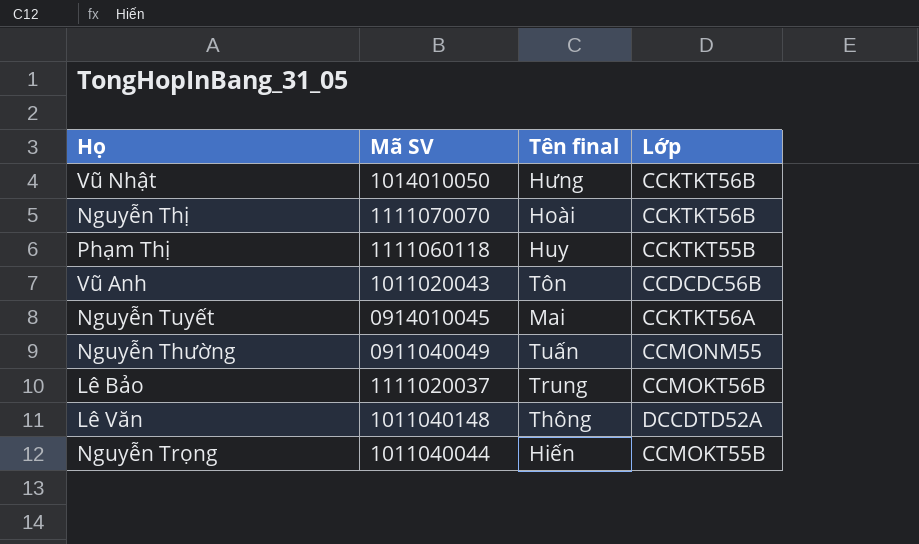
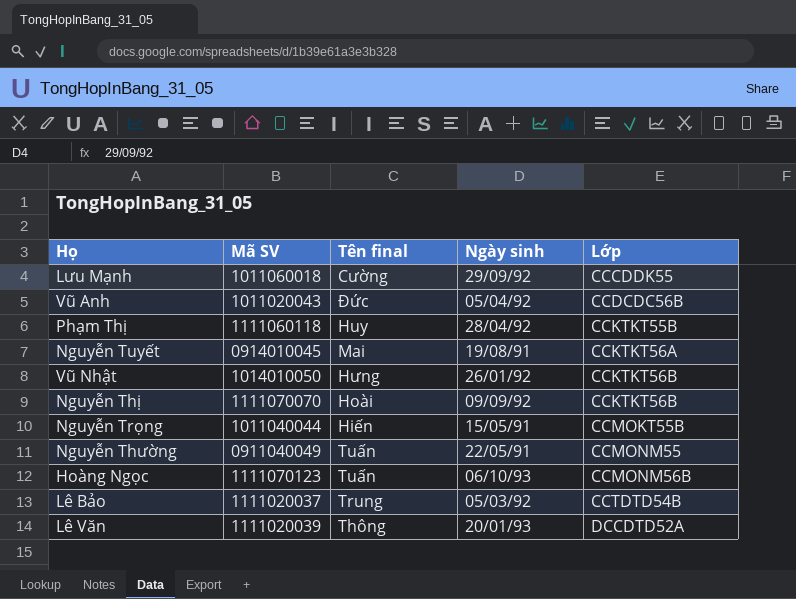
row order: none -> Lớp ascending
column Ngày sinh | position: none -> 4
row Lưu Mạnh: none -> 1011060018 | Cường | 29/09/92 | CCCDDK55
Vũ Anh | Tên final: Tôn -> Đức
row Hoàng Ngọc: none -> 1111070123 | Tuấn | 06/10/93 | CCMONM56B
Lê Bảo | Lớp: CCMOKT56B -> CCTDTD54B
Lê Văn | Mã SV: 1011040148 -> 1111020039

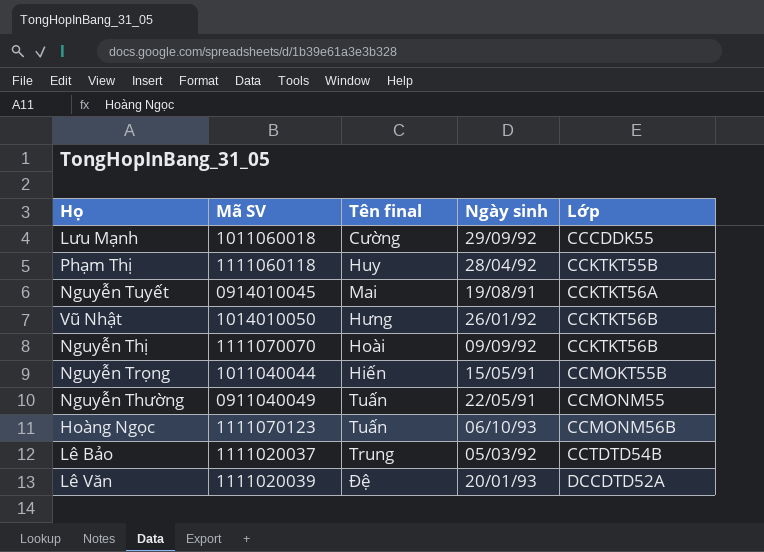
row Vũ Anh: 1011020043 | Đức | 05/04/92 | CCDCDC56B -> none
Lê Văn | Tên final: Thông -> Đệ

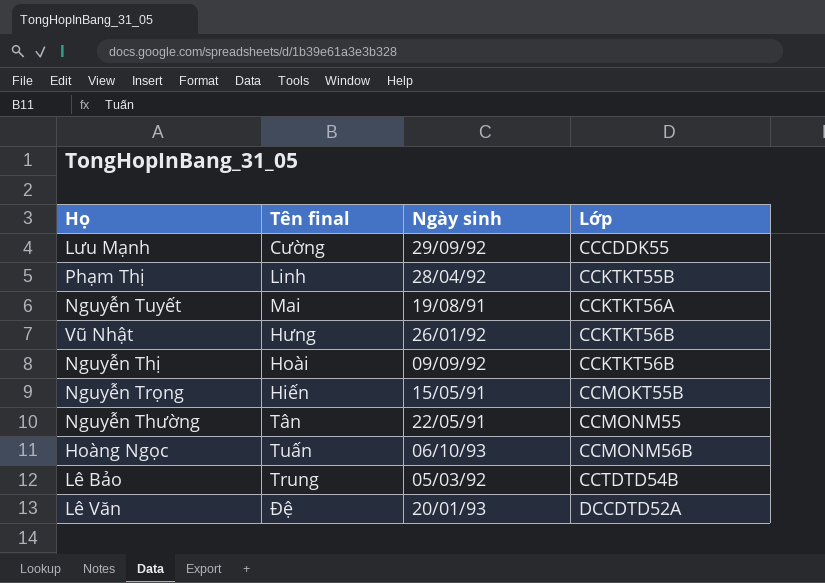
column Mã SV | position: 2 -> none
Phạm Thị | Tên final: Huy -> Linh
Nguyễn Thường | Tên final: Tuấn -> Tân

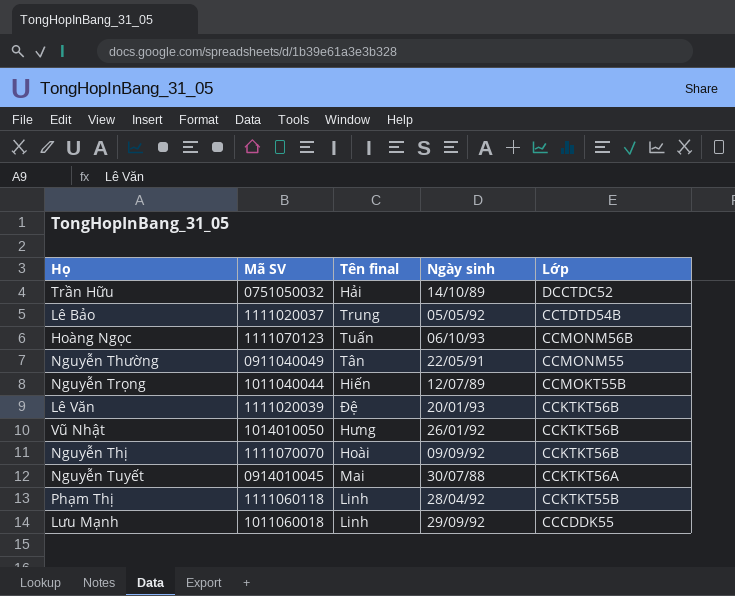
row order: Lớp ascending -> Lớp descending
column Mã SV | position: none -> 2
row Trần Hữu: none -> 0751050032 | Hải | 14/10/89 | DCCTDC52
Lê Bảo | Ngày sinh: 05/03/92 -> 05/05/92
Nguyễn Trọng | Ngày sinh: 15/05/91 -> 12/07/89
Lê Văn | Lớp: DCCDTD52A -> CCKTKT56B
Nguyễn Tuyết | Ngày sinh: 19/08/91 -> 30/07/88
Lưu Mạnh | Tên final: Cường -> Linh

